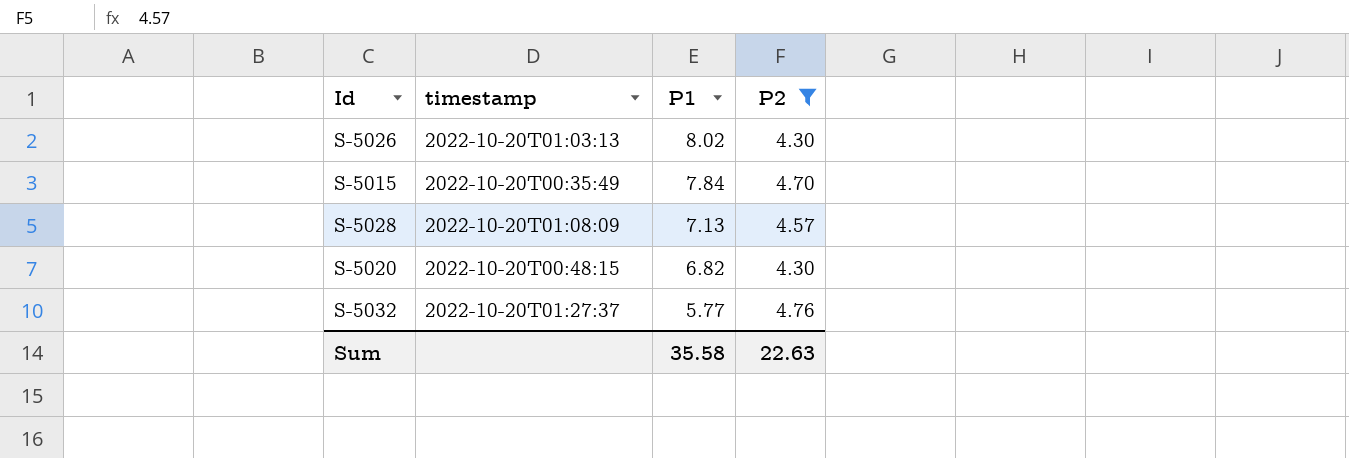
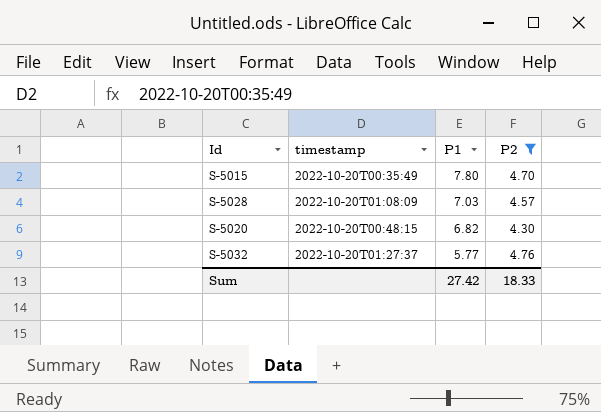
row S-5026: 2022-10-20T01:03:13 | 8.02 | 4.30 -> none
S-5015 | P1: 7.84 -> 7.80
S-5028 | P1: 7.13 -> 7.03
Sum | P1: 35.58 -> 27.42
Sum | P2: 22.63 -> 18.33

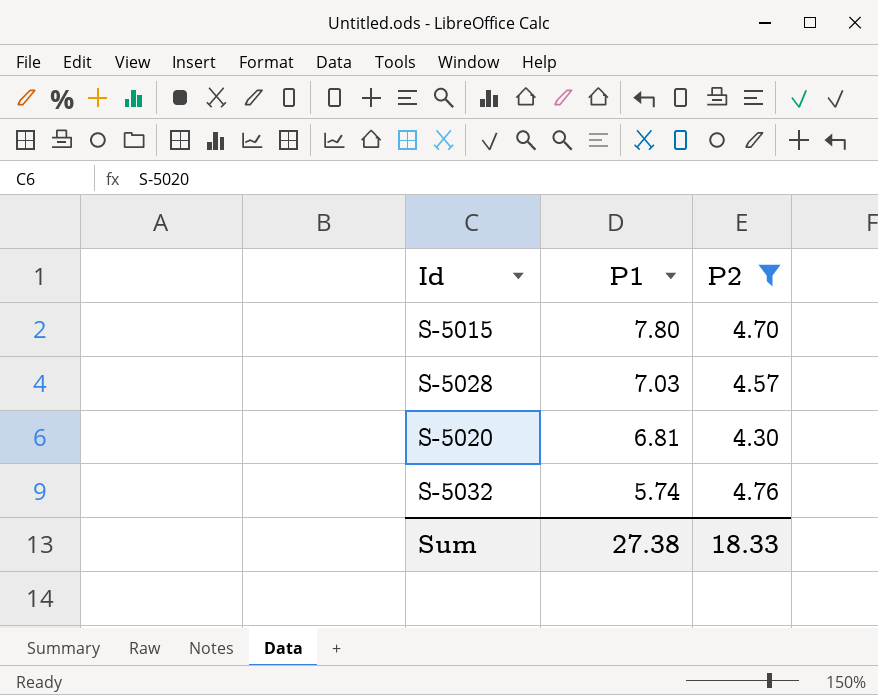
column timestamp | position: 2 -> none
S-5020 | P1: 6.82 -> 6.81
S-5032 | P1: 5.77 -> 5.74
Sum | P1: 27.42 -> 27.38

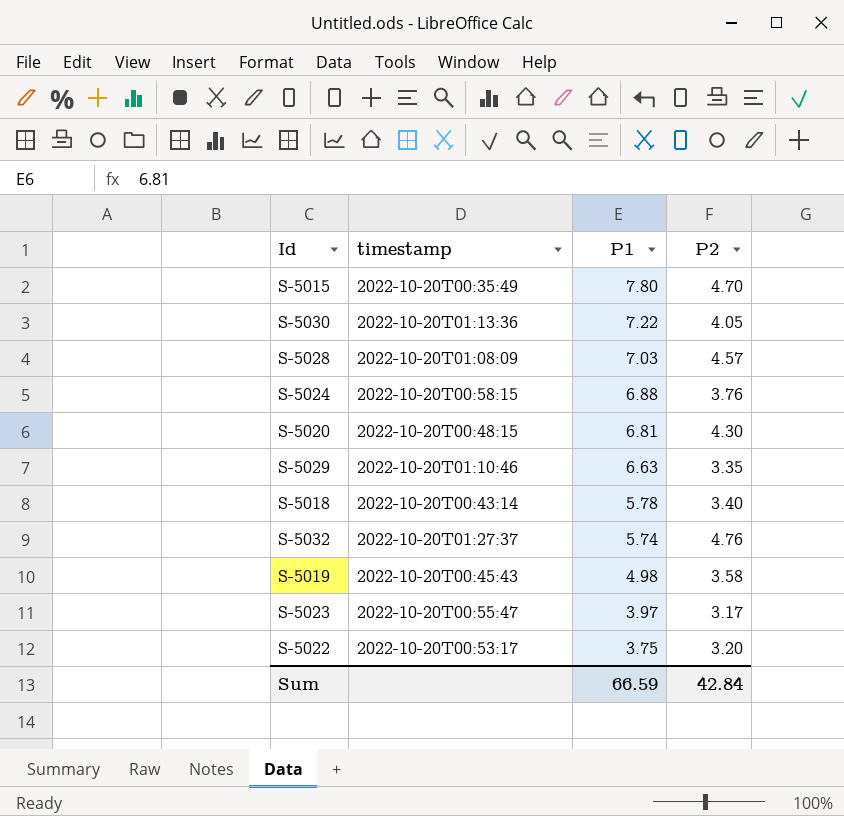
filter: P2 >= 4.30 -> none
column timestamp | position: none -> 2
Sum | P1: 27.38 -> 66.59
Sum | P2: 18.33 -> 42.84

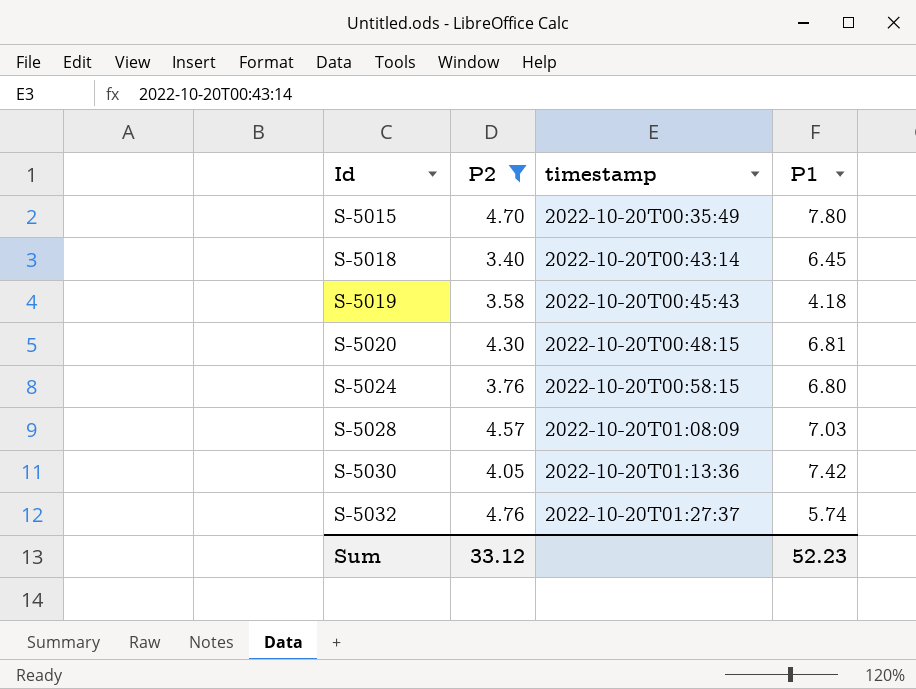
filter: none -> P2 >= 3.40
row order: P1 descending -> Id ascending
column P2 | position: 4 -> 2
S-5018 | P1: 5.78 -> 6.45
S-5019 | P1: 4.98 -> 4.18
S-5024 | P1: 6.88 -> 6.80
S-5030 | P1: 7.22 -> 7.42
Sum | P2: 42.84 -> 33.12
Sum | P1: 66.59 -> 52.23

